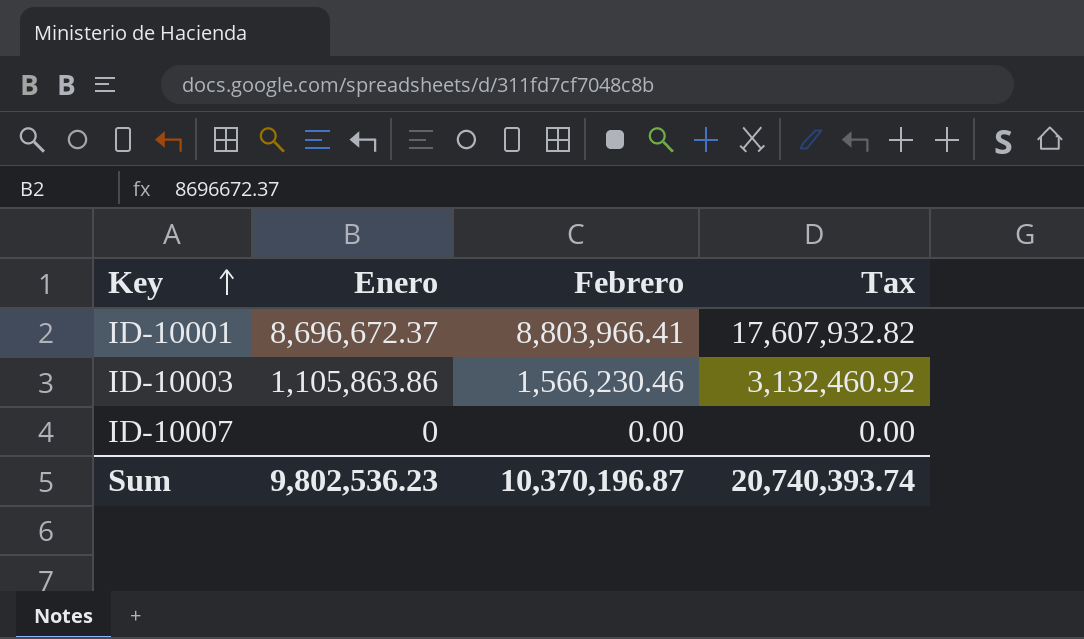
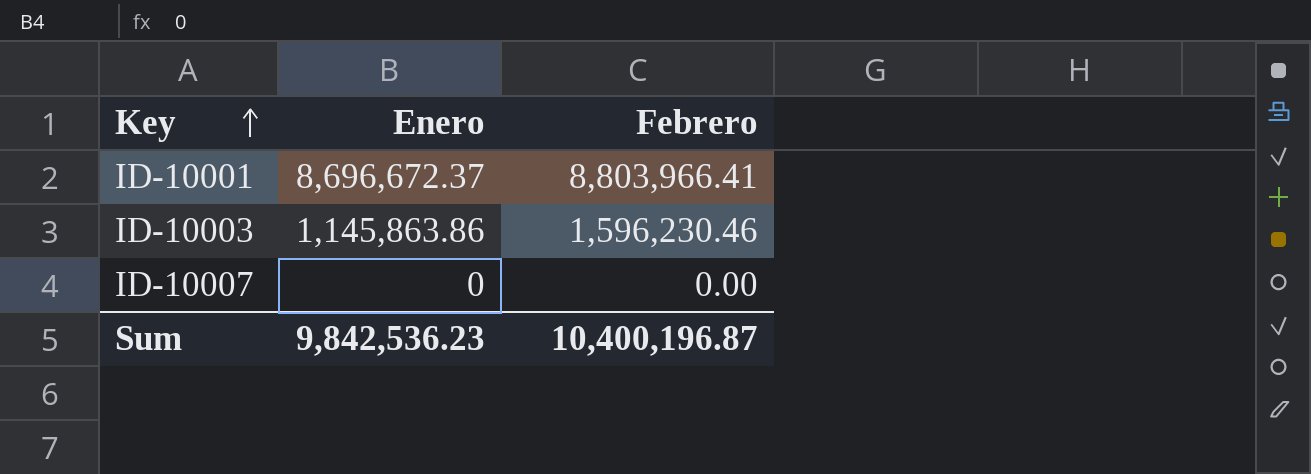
column Tax | formula: [Febrero] * 2 -> none
ID-10003 | Enero: 1,105,863.86 -> 1,145,863.86
ID-10003 | Febrero: 1,566,230.46 -> 1,596,230.46
Sum | Enero: 9,802,536.23 -> 9,842,536.23
Sum | Febrero: 10,370,196.87 -> 10,400,196.87

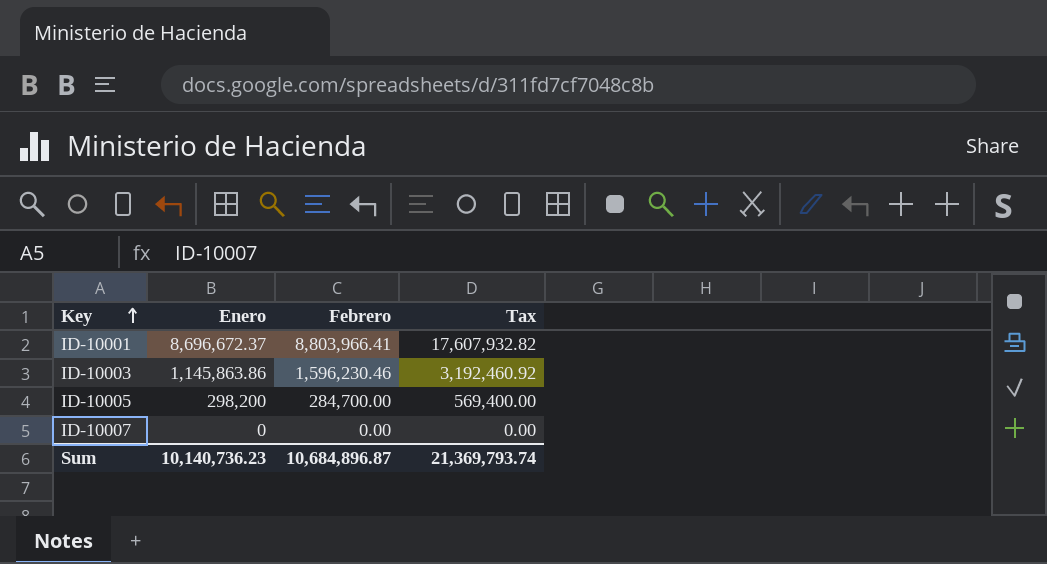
column Tax | formula: none -> [Febrero] * 2
row ID-10005: none -> 298,200 | 284,700.00 | 569,400.00
Sum | Enero: 9,842,536.23 -> 10,140,736.23
Sum | Febrero: 10,400,196.87 -> 10,684,896.87

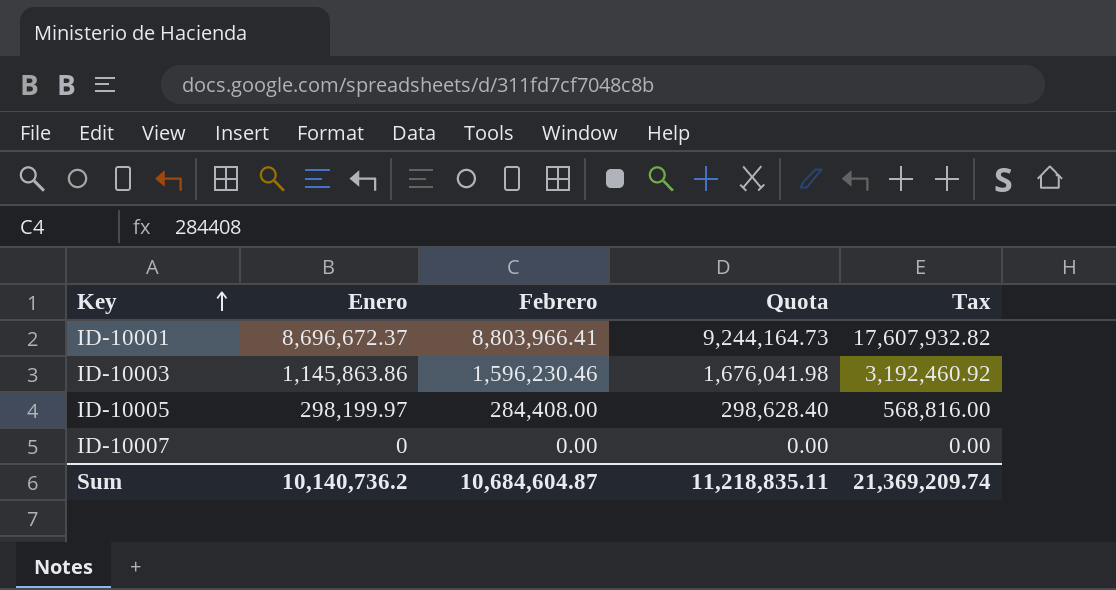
column Quota | formula: none -> [Febrero] * 1.05
ID-10005 | Enero: 298,200 -> 298,199.97
ID-10005 | Febrero: 284,700.00 -> 284,408.00
ID-10005 | Tax: 569,400.00 -> 568,816.00
Sum | Enero: 10,140,736.23 -> 10,140,736.2
Sum | Febrero: 10,684,896.87 -> 10,684,604.87
Sum | Tax: 21,369,793.74 -> 21,369,209.74

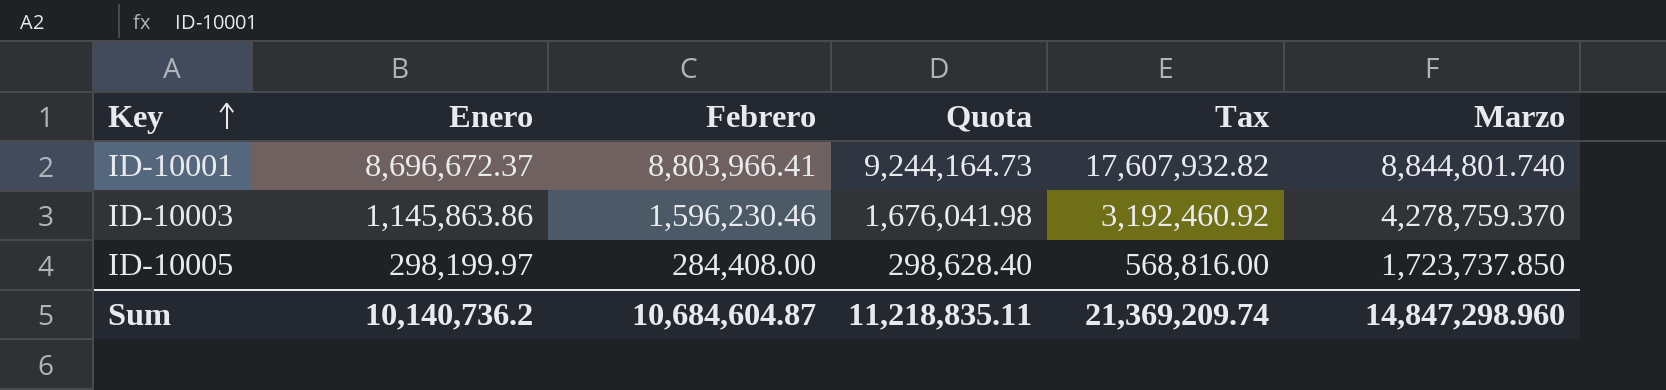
column Marzo | position: none -> 6
row ID-10007: 0 | 0.00 | 0.00 | 0.00 -> none

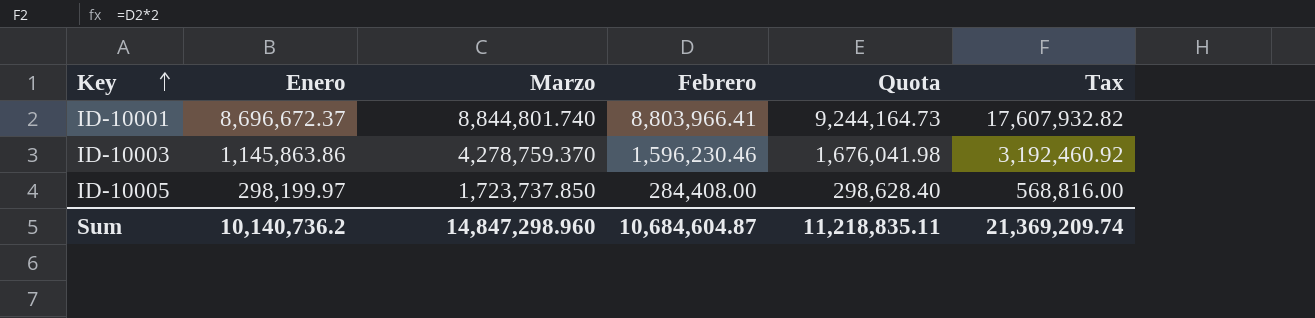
column Marzo | position: 6 -> 3

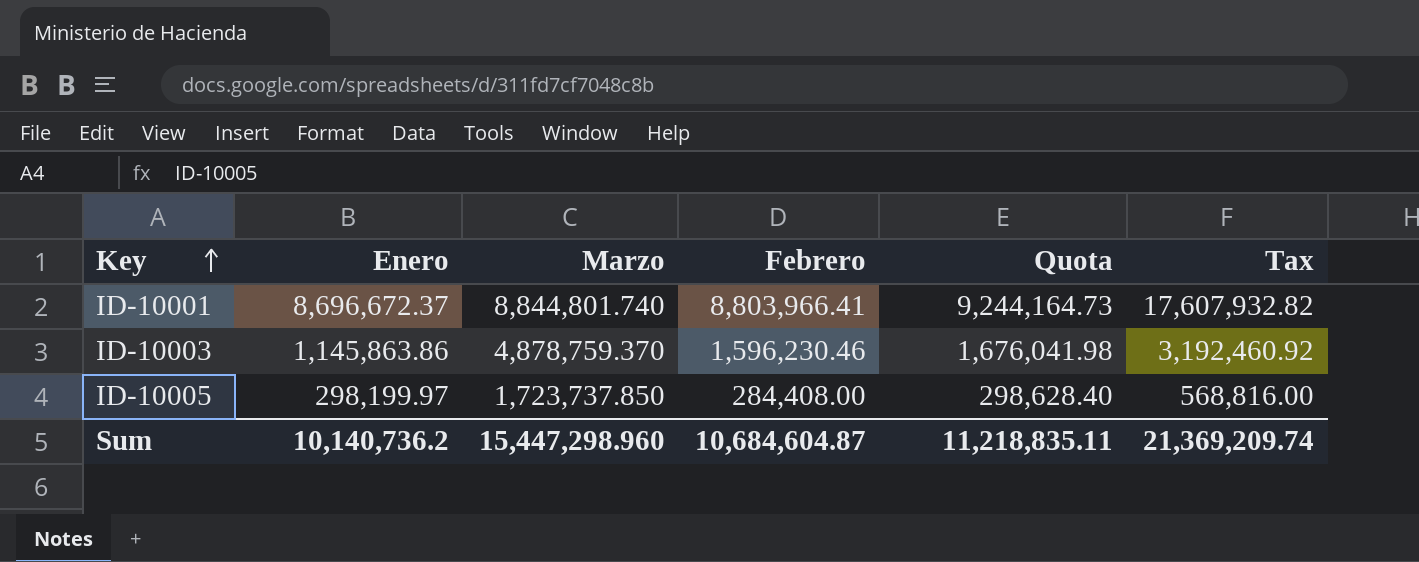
ID-10003 | Marzo: 4,278,759.370 -> 4,878,759.370
Sum | Marzo: 14,847,298.960 -> 15,447,298.960

